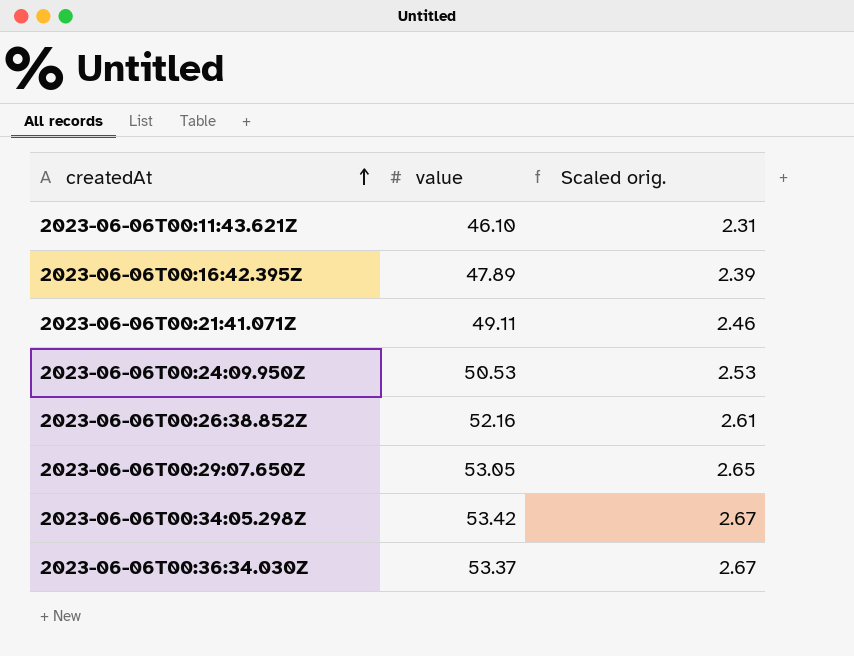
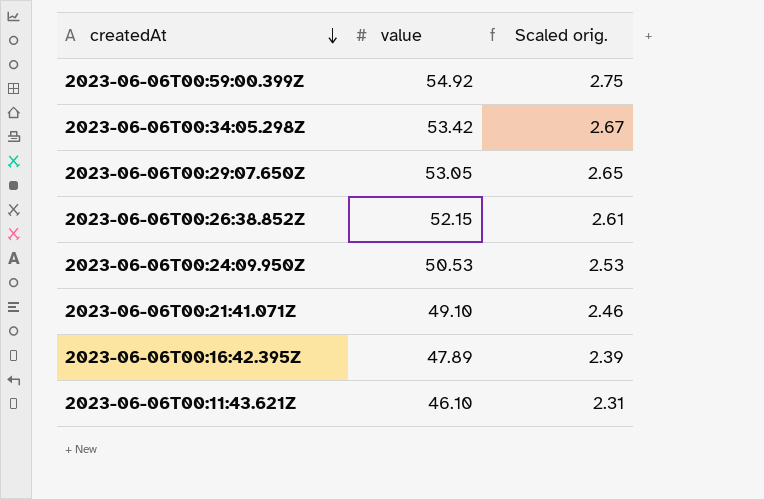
row order: createdAt ascending -> createdAt descending
row 2023-06-06T00:36:34.030Z: 53.37 | 2.67 -> none
row 2023-06-06T00:59:00.399Z: none -> 54.92 | 2.75
2023-06-06T00:26:38.852Z | value: 52.16 -> 52.15
2023-06-06T00:21:41.071Z | value: 49.11 -> 49.10

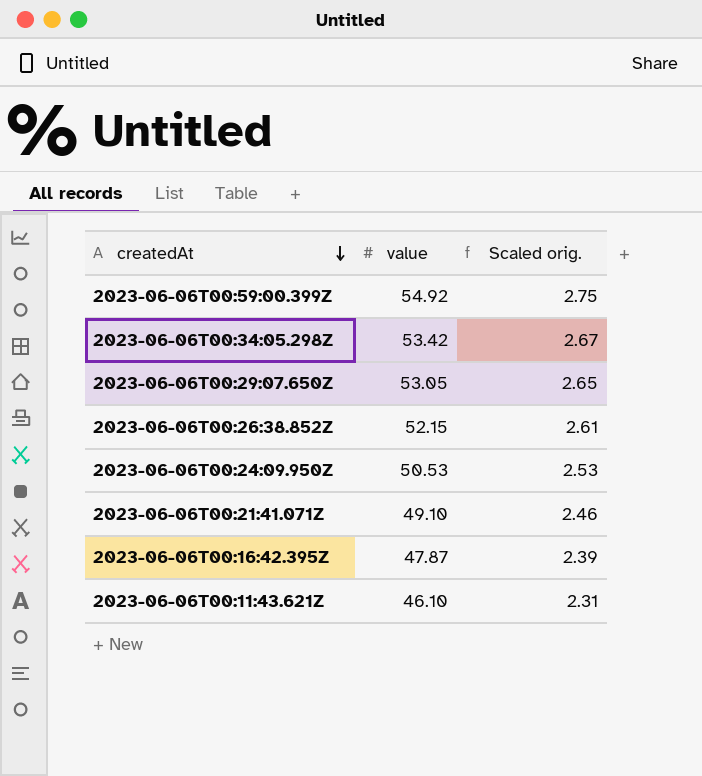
2023-06-06T00:16:42.395Z | value: 47.89 -> 47.87

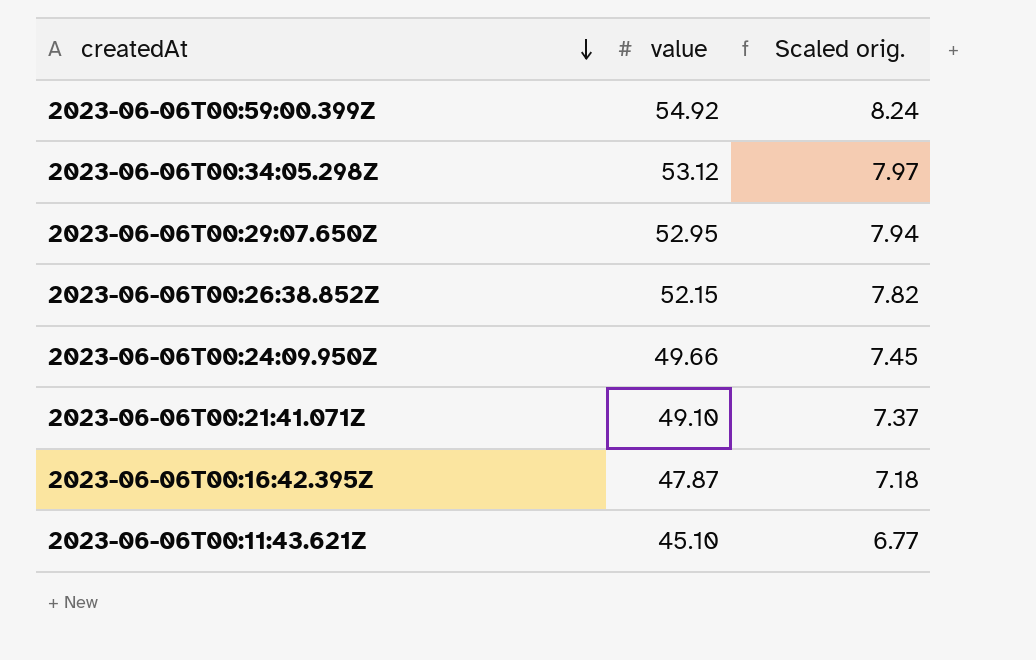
column Scaled orig. | formula: [value] * 0.05 -> [value] * 0.15
2023-06-06T00:34:05.298Z | value: 53.42 -> 53.12
2023-06-06T00:29:07.650Z | value: 53.05 -> 52.95
2023-06-06T00:24:09.950Z | value: 50.53 -> 49.66
2023-06-06T00:11:43.621Z | value: 46.10 -> 45.10

